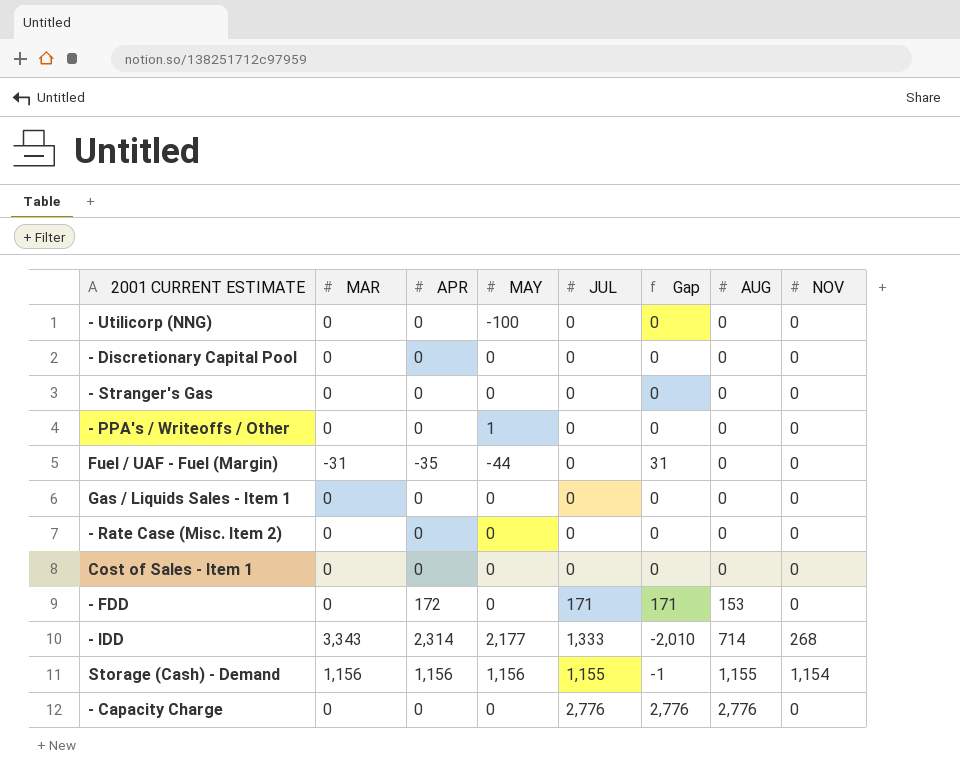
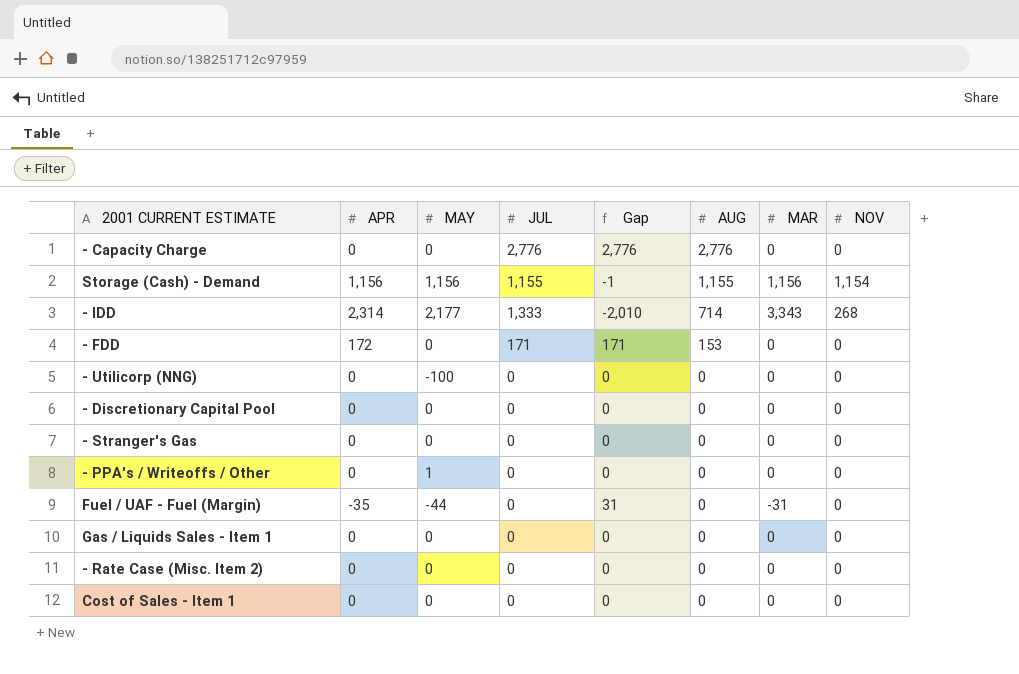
row order: AUG ascending -> AUG descending
column MAR | position: 2 -> 7

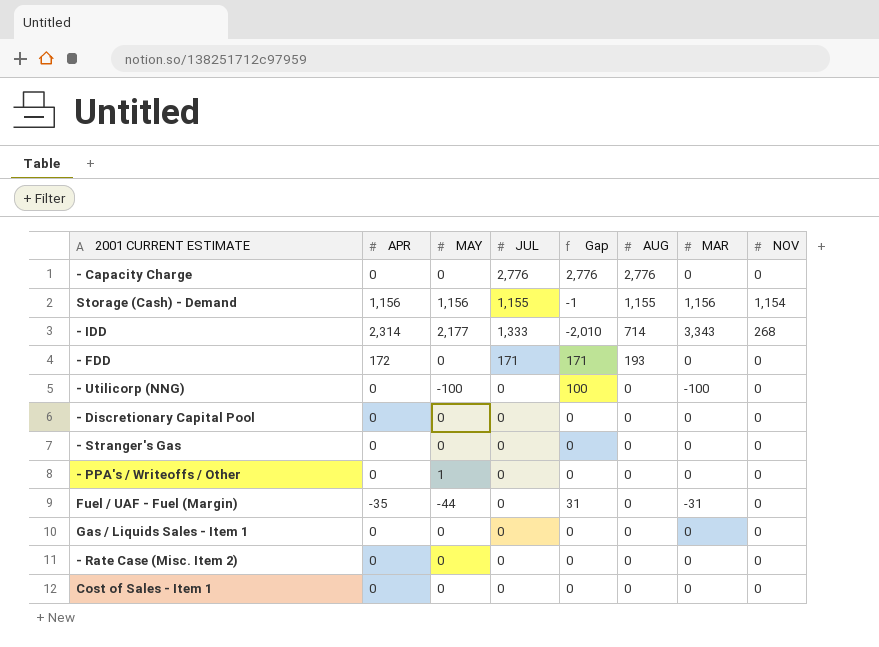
- FDD | AUG: 153 -> 193
- Utilicorp (NNG) | Gap: 0 -> 100
- Utilicorp (NNG) | MAR: 0 -> -100

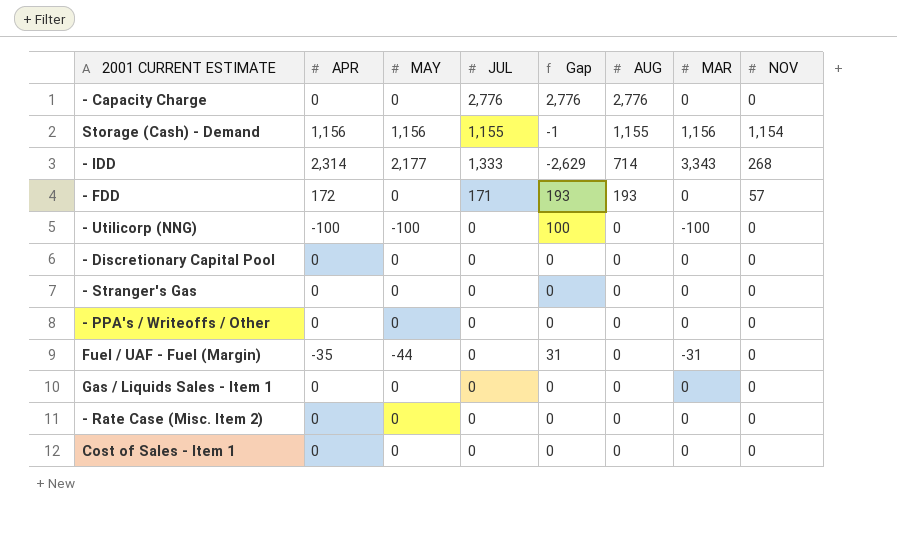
column Gap | formula: [JUL] - [MAR] -> [AUG] - [MAR]
- FDD | NOV: 0 -> 57
- Utilicorp (NNG) | APR: 0 -> -100
- PPA's / Writeoffs / Other | MAY: 1 -> 0

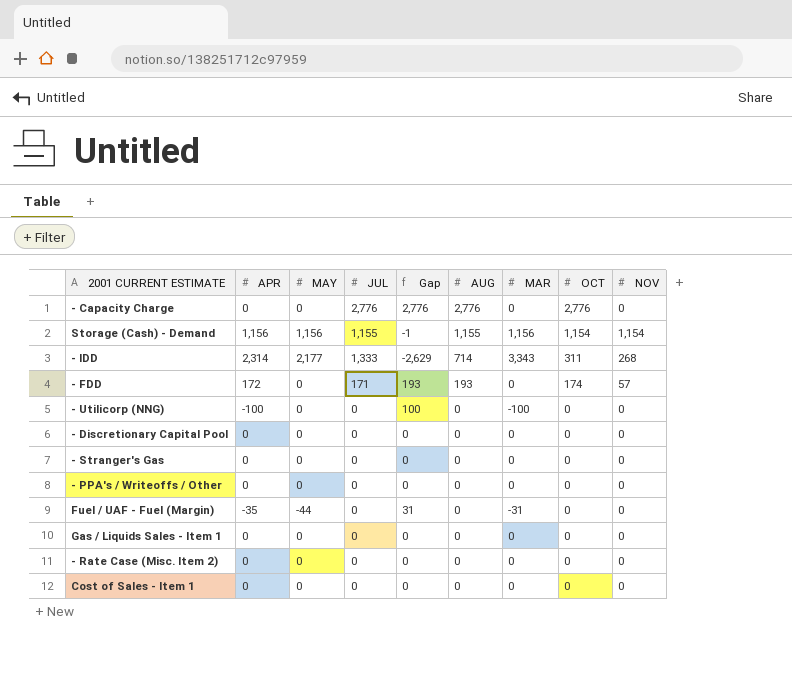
column OCT | position: none -> 8
- Utilicorp (NNG) | MAY: -100 -> 0

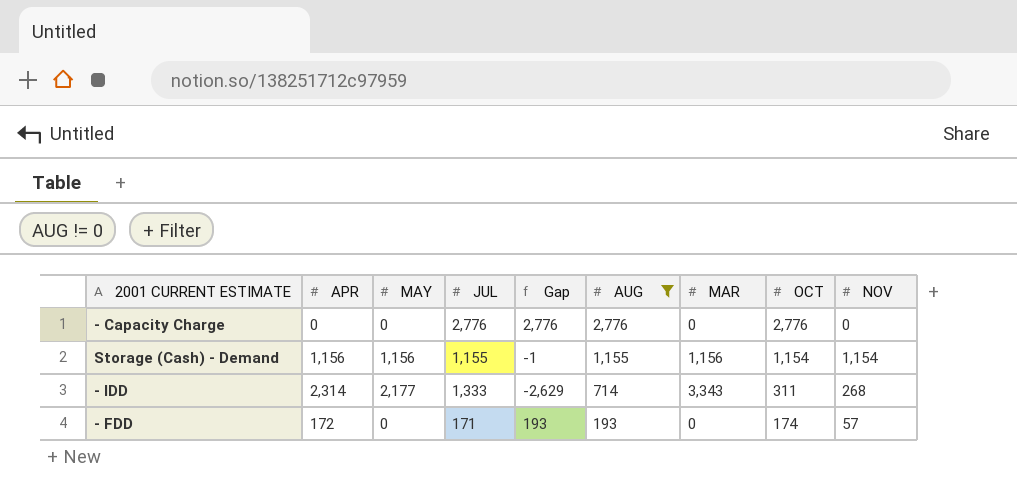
filter: none -> AUG != 0

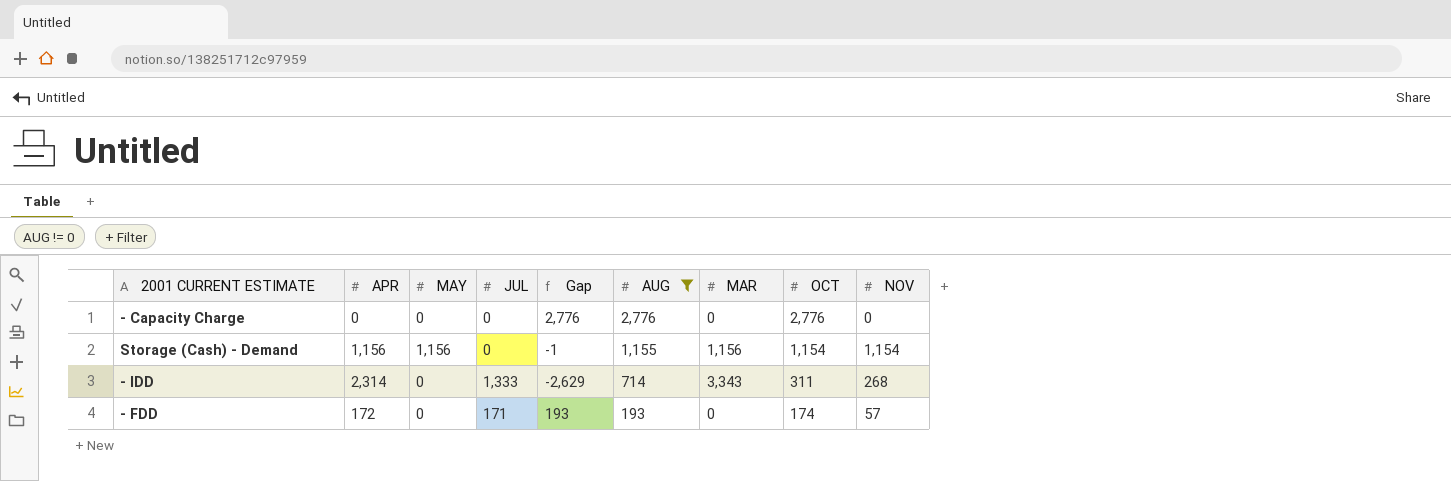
- Capacity Charge | JUL: 2,776 -> 0
Storage (Cash) - Demand | JUL: 1,155 -> 0
- IDD | MAY: 2,177 -> 0

